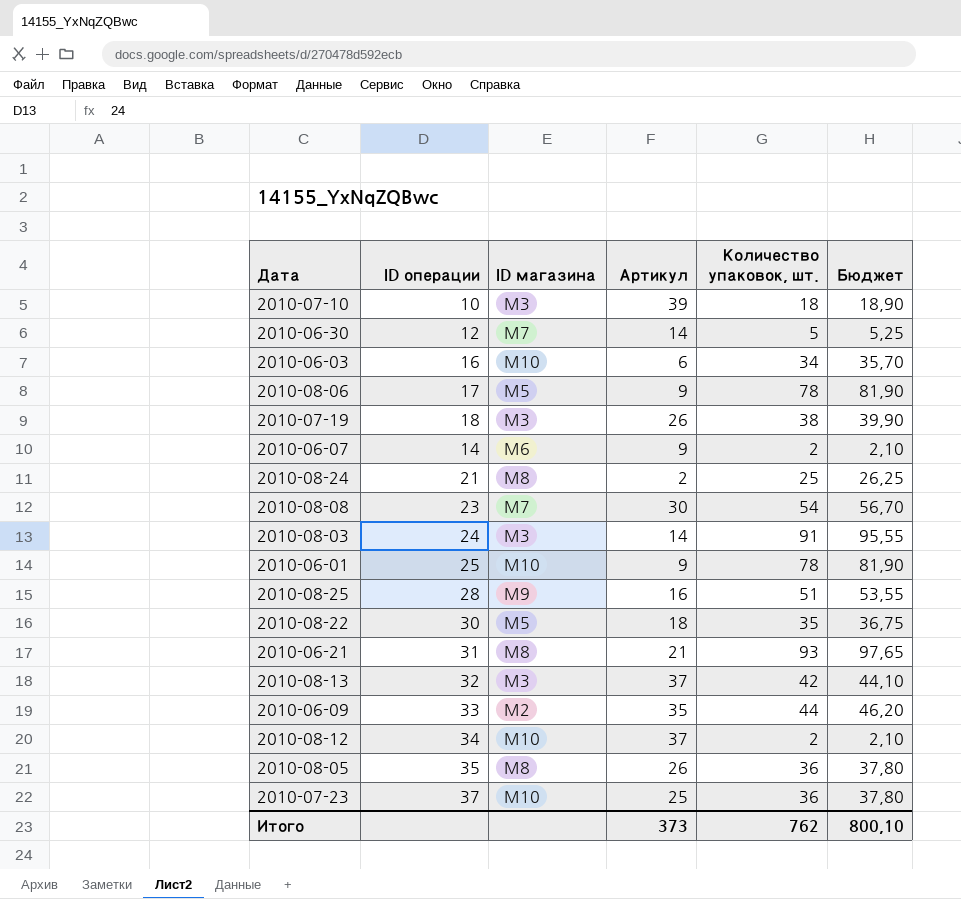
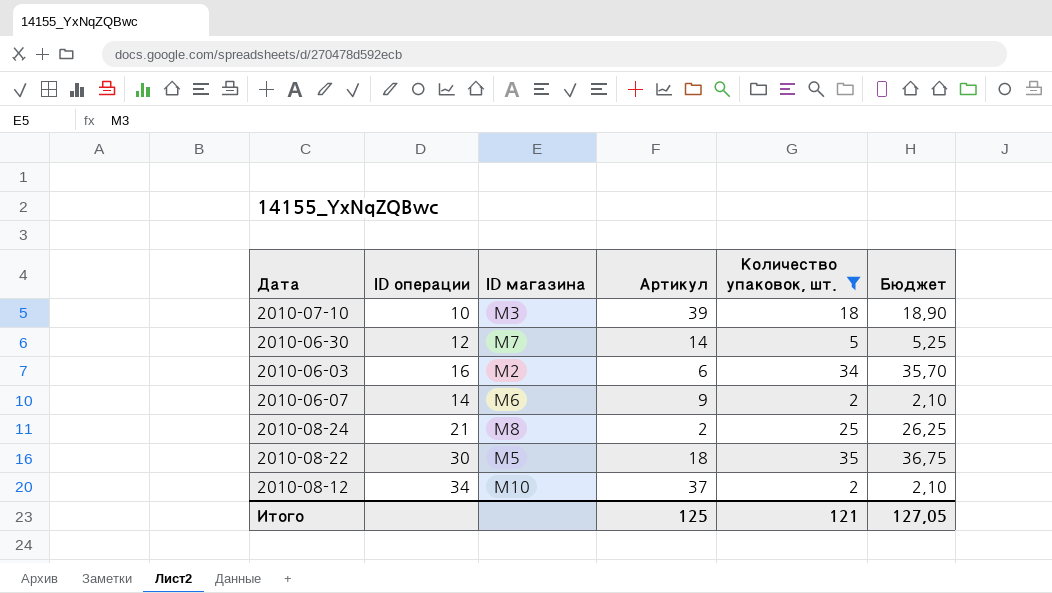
filter: none -> Количество упаковок, шт. <= 35
2010-06-03 | ID магазина: M10 -> M2
Итого | Артикул: 373 -> 125
Итого | Количество упаковок, шт.: 762 -> 121
Итого | Бюджет: 800,10 -> 127,05

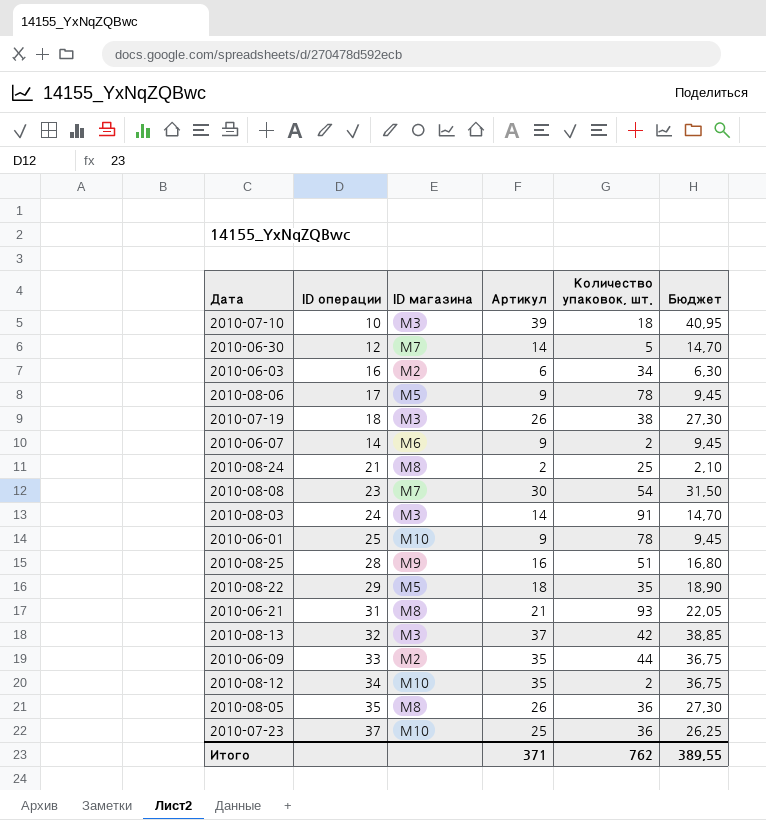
filter: Количество упаковок, шт. <= 35 -> none
column Бюджет | formula: [Количество упаковок, шт.] * 1,05 -> [Артикул] * 1,05
2010-08-22 | ID операции: 30 -> 29
2010-08-12 | Артикул: 37 -> 35
Итого | Артикул: 125 -> 371
Итого | Количество упаковок, шт.: 121 -> 762
Итого | Бюджет: 127,05 -> 389,55

